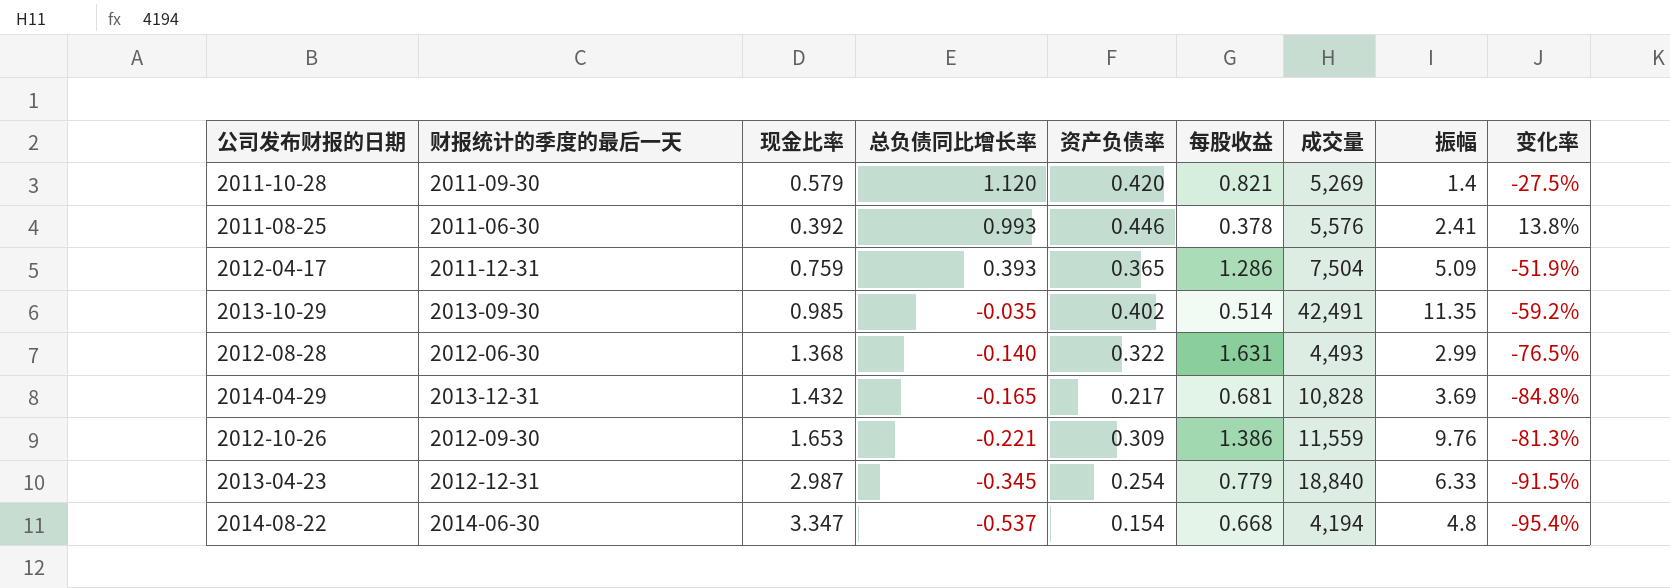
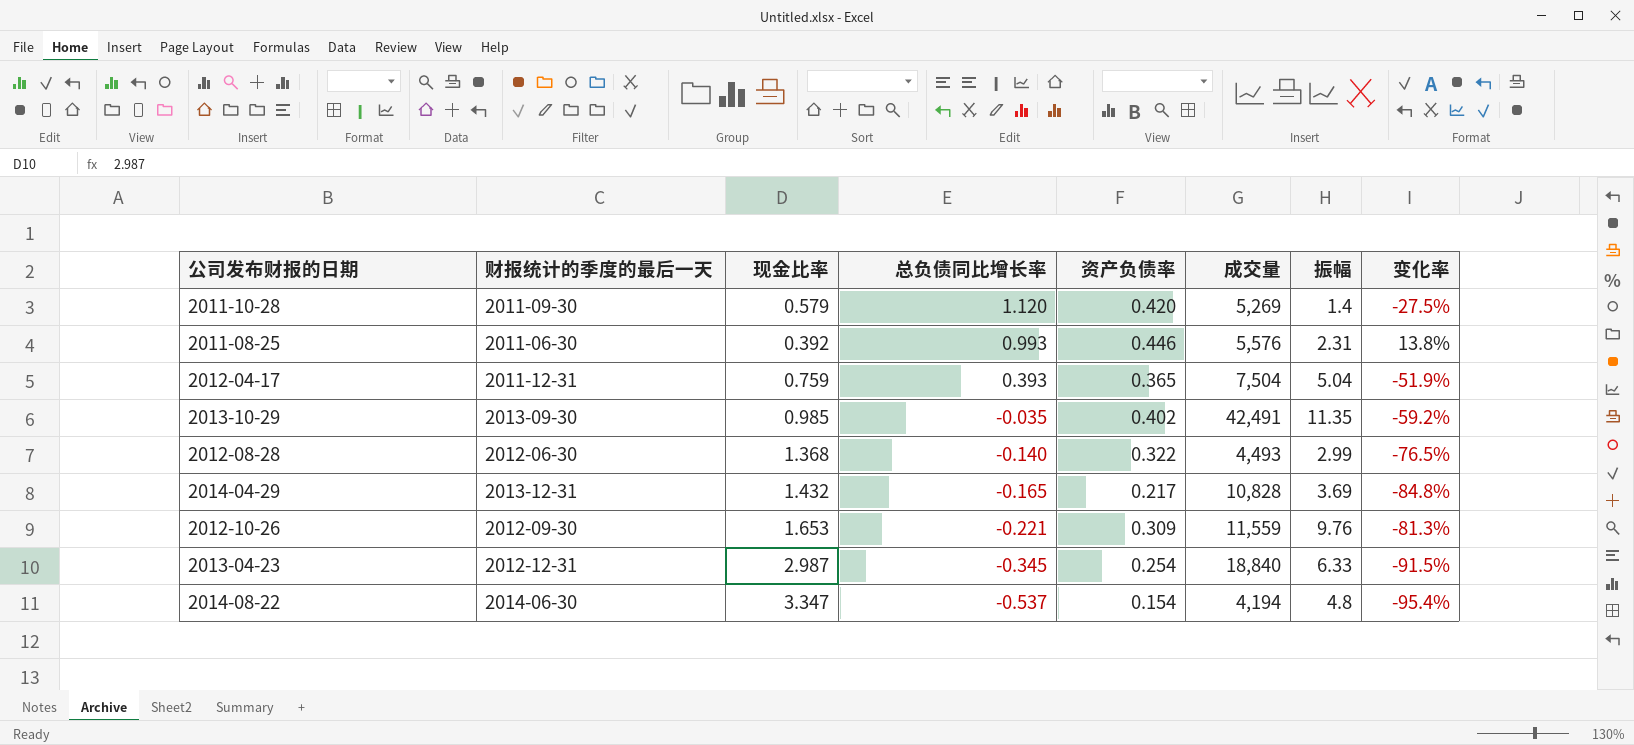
column 每股收益 | position: 6 -> none
2011-08-25 | 振幅: 2.41 -> 2.31
2012-04-17 | 振幅: 5.09 -> 5.04

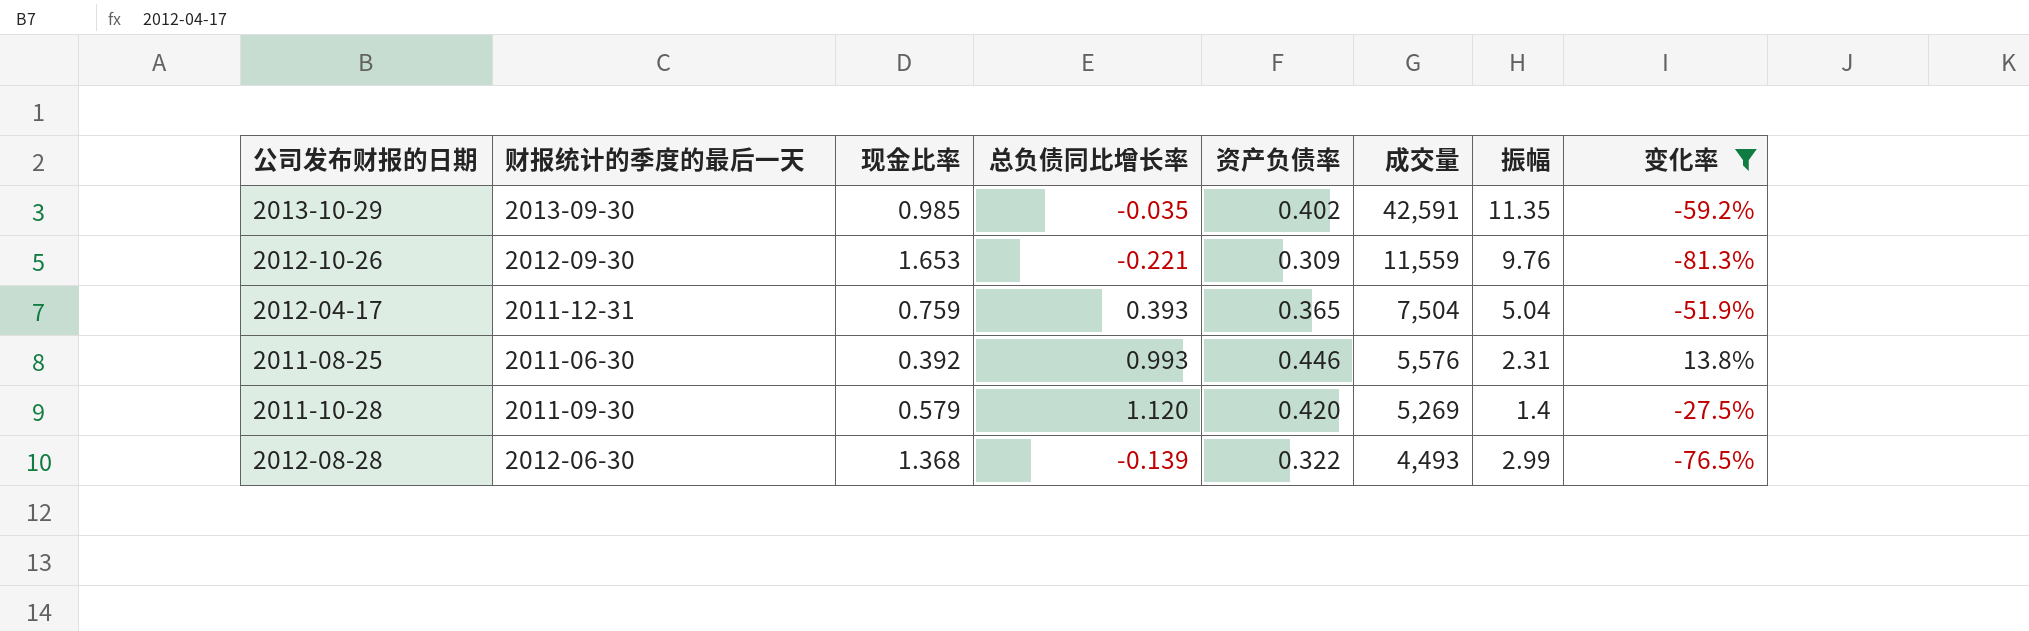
filter: none -> 变化率 >= -81.3%
row order: 总负债同比增长率 descending -> 成交量 descending
2013-10-29 | 成交量: 42,491 -> 42,591
2012-08-28 | 总负债同比增长率: -0.140 -> -0.139

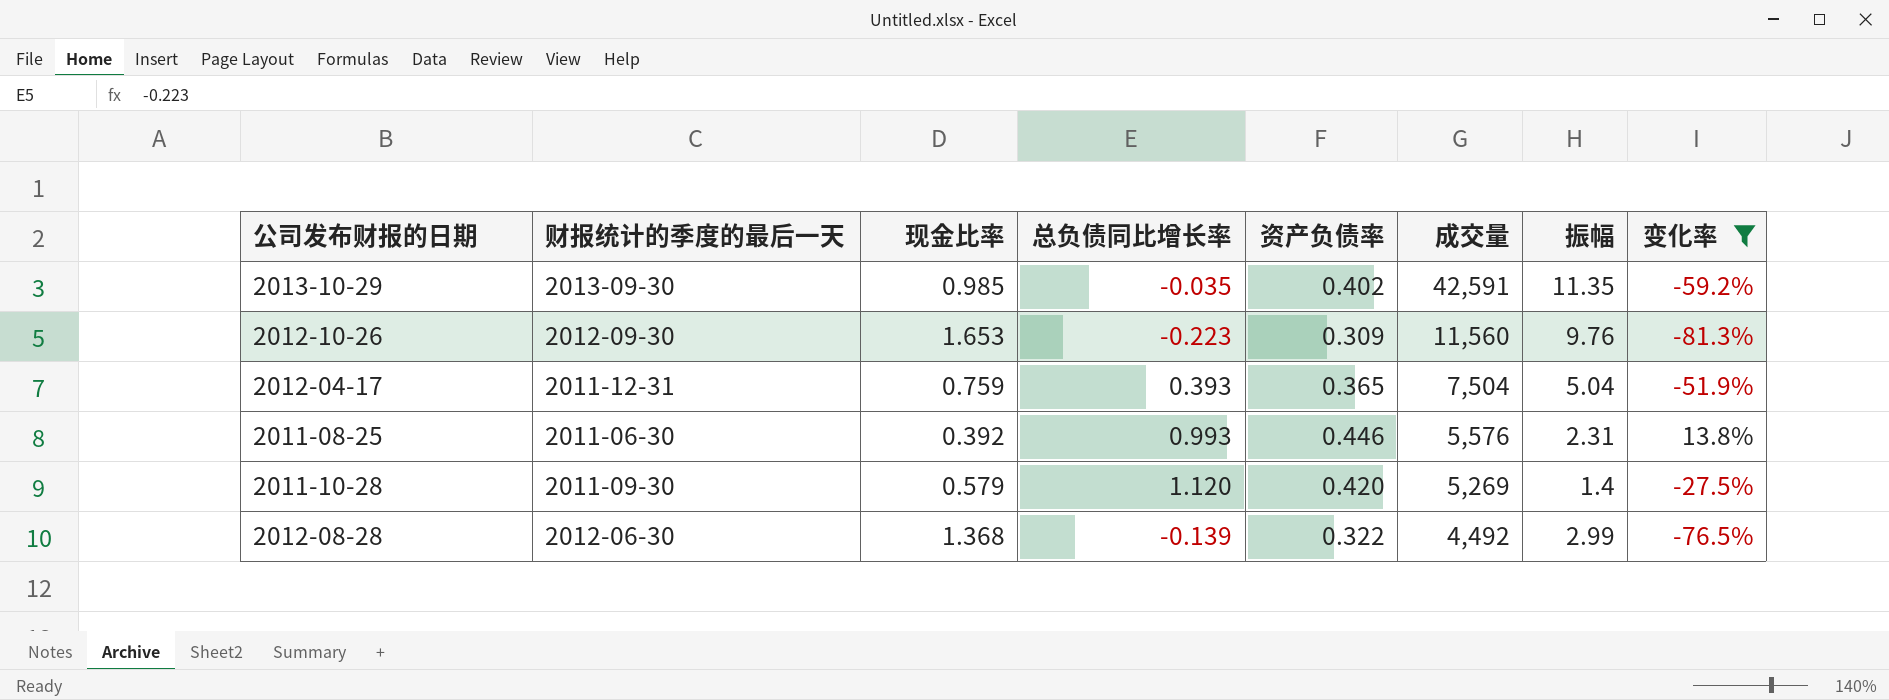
2012-10-26 | 总负债同比增长率: -0.221 -> -0.223
2012-10-26 | 成交量: 11,559 -> 11,560
2012-08-28 | 成交量: 4,493 -> 4,492

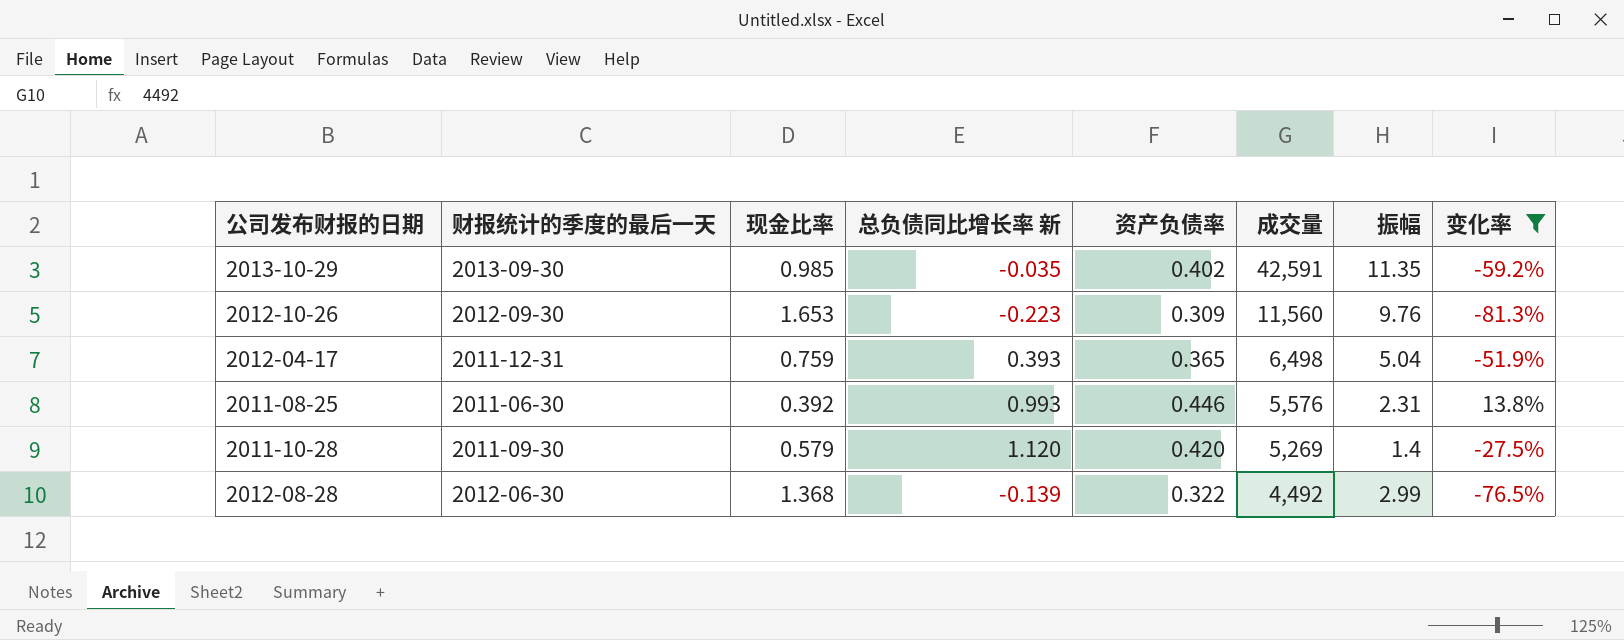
column name: 总负债同比增长率 -> 总负债同比增长率 新
2012-04-17 | 成交量: 7,504 -> 6,498

